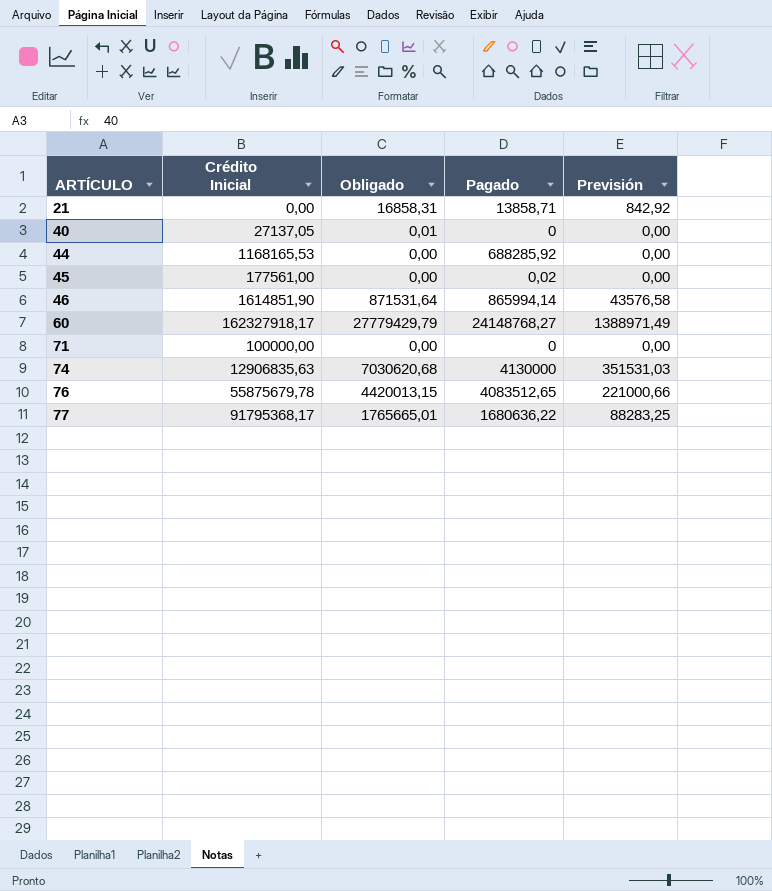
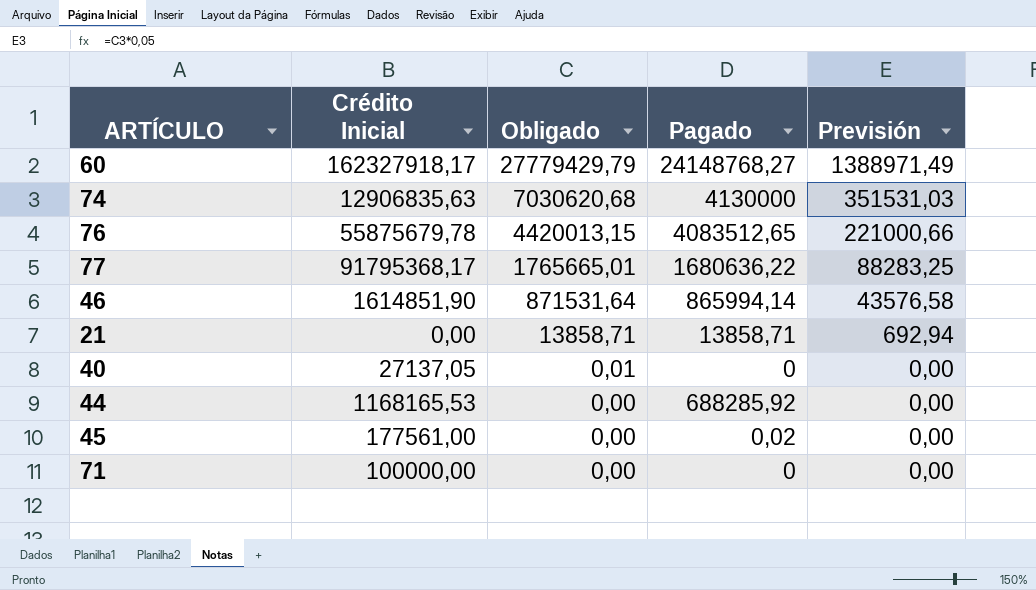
row order: ARTÍCULO ascending -> Obligado descending
21 | Obligado: 16858,31 -> 13858,71
21 | Previsión: 842,92 -> 692,94

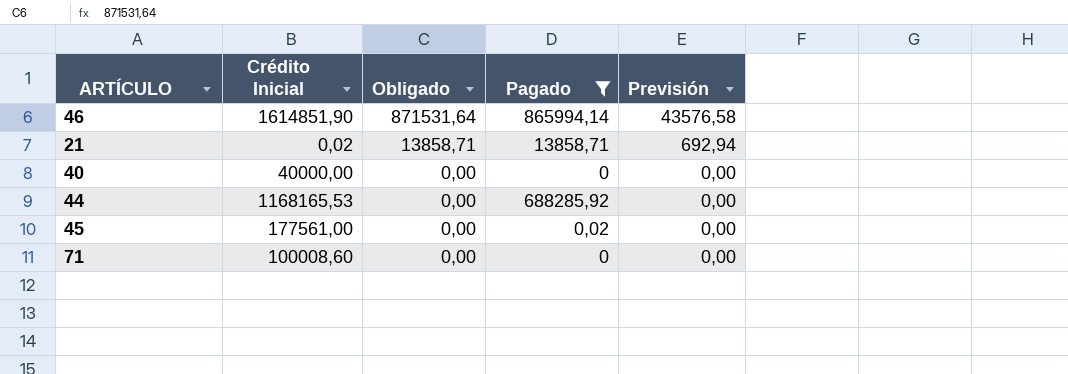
filter: none -> Pagado <= 865994,14
21 | Crédito Inicial: 0,00 -> 0,02
40 | Crédito Inicial: 27137,05 -> 40000,00
40 | Obligado: 0,01 -> 0,00
71 | Crédito Inicial: 100000,00 -> 100008,60

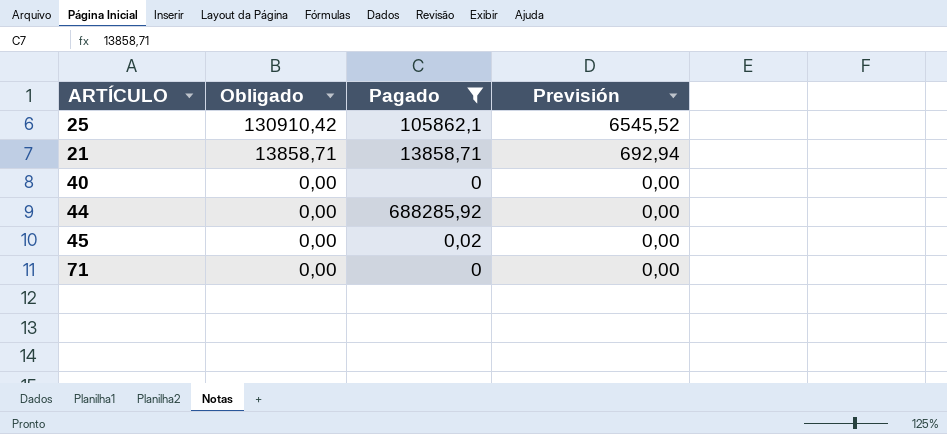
column Crédito Inicial | position: 2 -> none
row 46: 1614851,90 | 871531,64 | 865994,14 | 43576,58 -> none
row 25: none -> 130910,42 | 105862,1 | 6545,52

